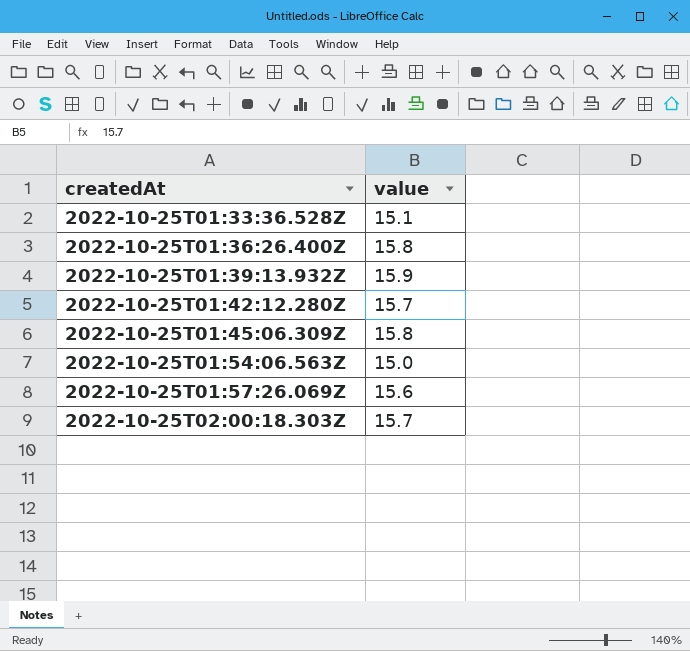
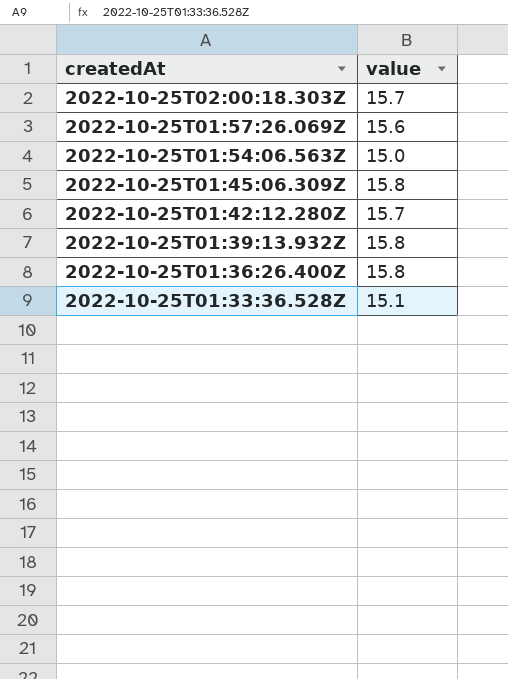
row order: createdAt ascending -> createdAt descending
2022-10-25T01:39:13.932Z | value: 15.9 -> 15.8

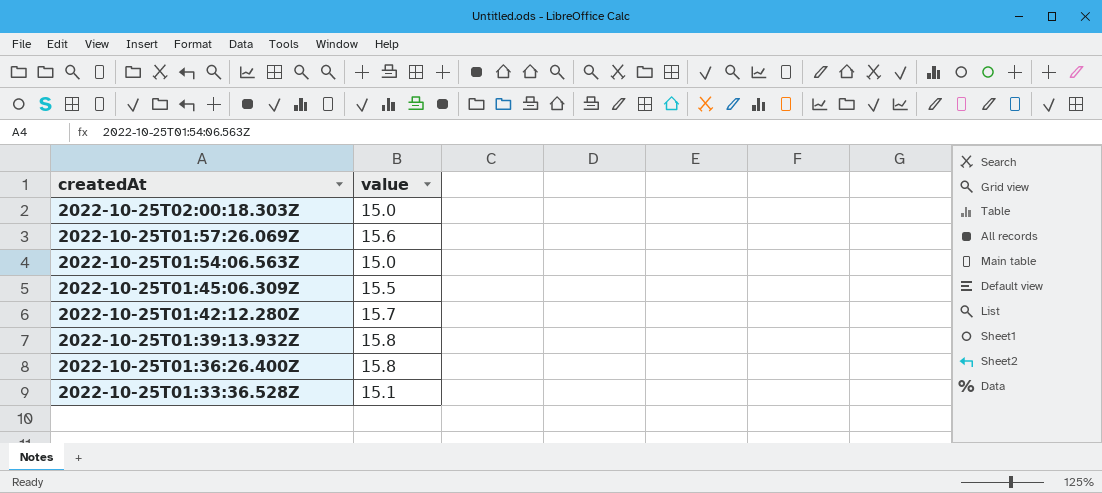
2022-10-25T02:00:18.303Z | value: 15.7 -> 15.0
2022-10-25T01:45:06.309Z | value: 15.8 -> 15.5

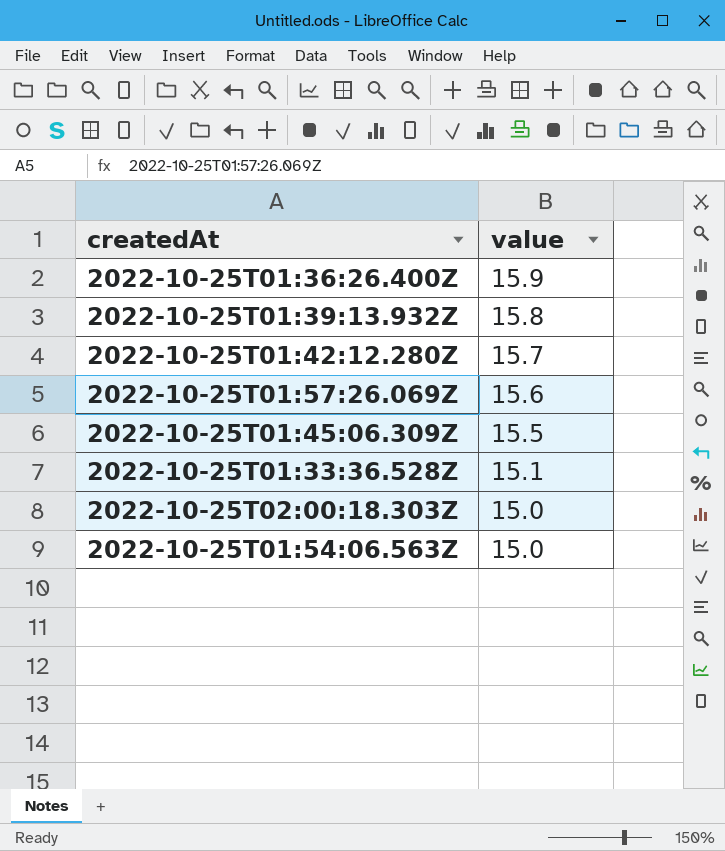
row order: createdAt descending -> value descending
2022-10-25T01:36:26.400Z | value: 15.8 -> 15.9

